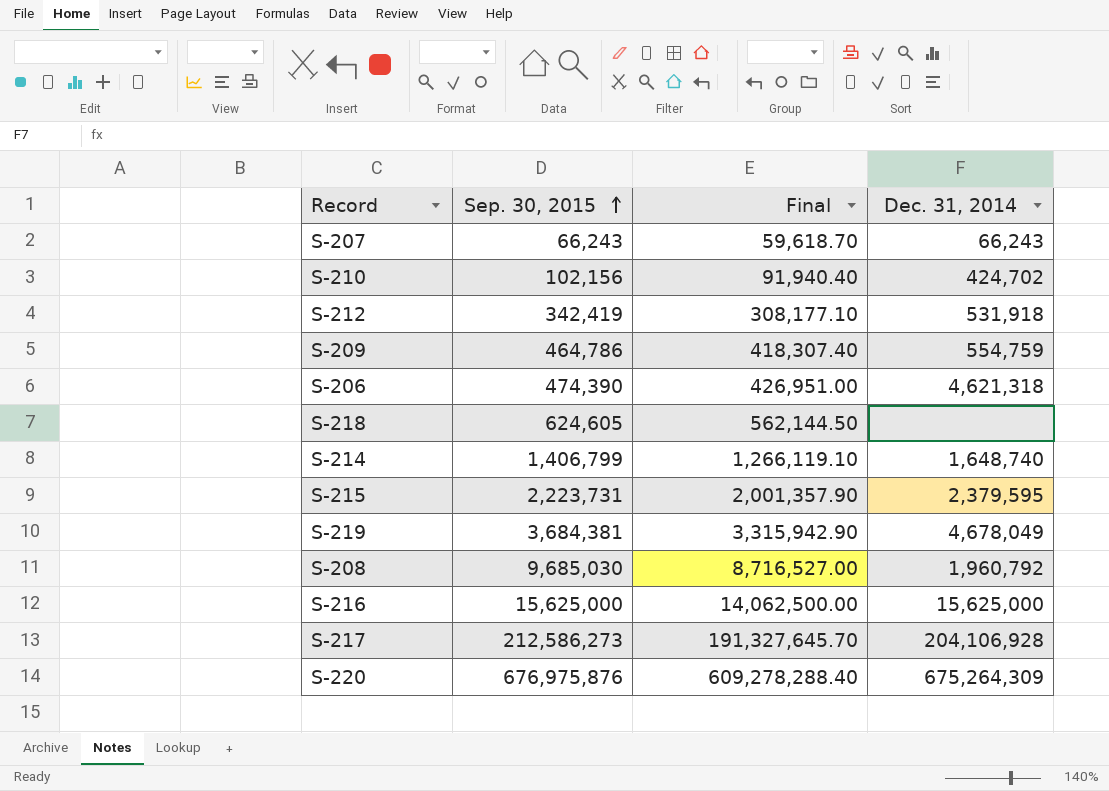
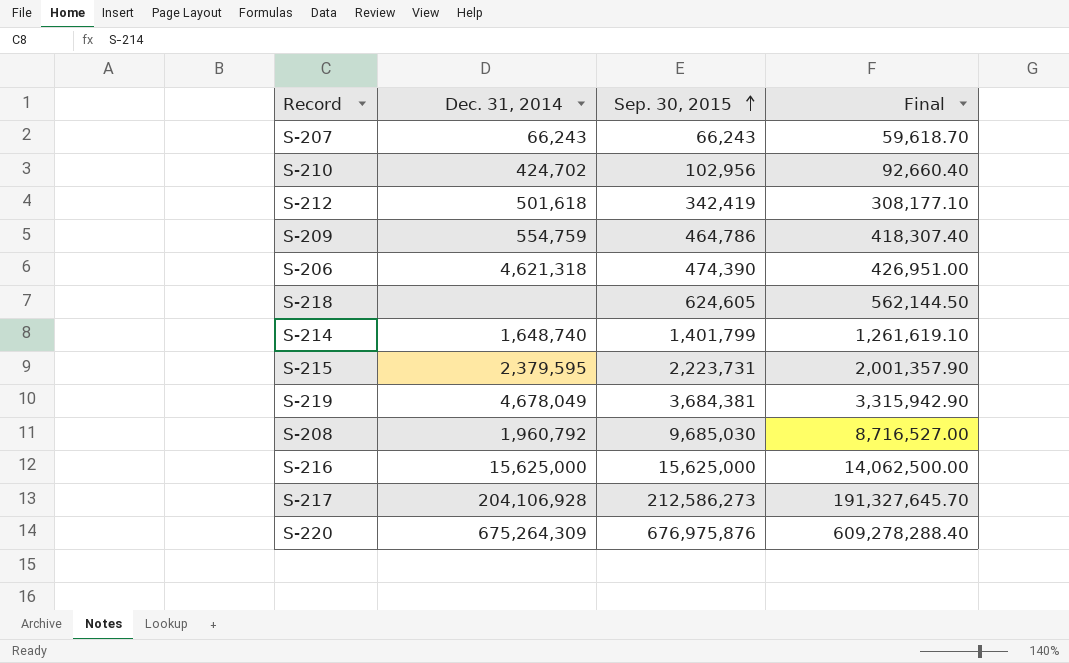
column Dec. 31, 2014 | position: 4 -> 2
S-210 | Sep. 30, 2015: 102,156 -> 102,956
S-210 | Final: 91,940.40 -> 92,660.40
S-212 | Dec. 31, 2014: 531,918 -> 501,618
S-214 | Sep. 30, 2015: 1,406,799 -> 1,401,799
S-214 | Final: 1,266,119.10 -> 1,261,619.10

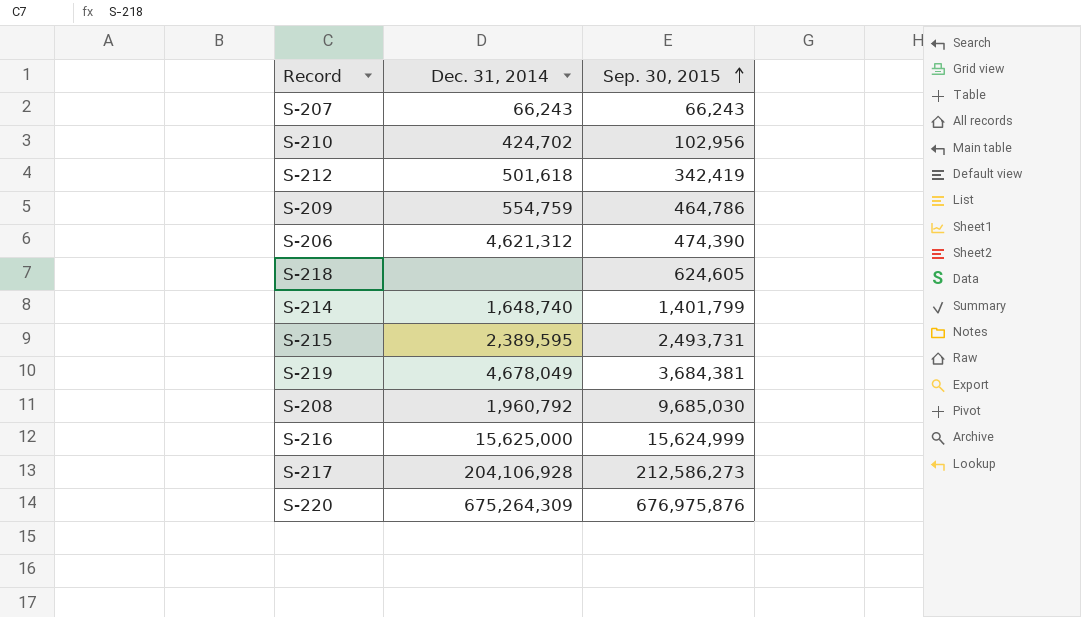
column Final | formula: [Sep. 30, 2015] * 0.9 -> none
S-206 | Dec. 31, 2014: 4,621,318 -> 4,621,312
S-215 | Dec. 31, 2014: 2,379,595 -> 2,389,595
S-215 | Sep. 30, 2015: 2,223,731 -> 2,493,731
S-216 | Sep. 30, 2015: 15,625,000 -> 15,624,999

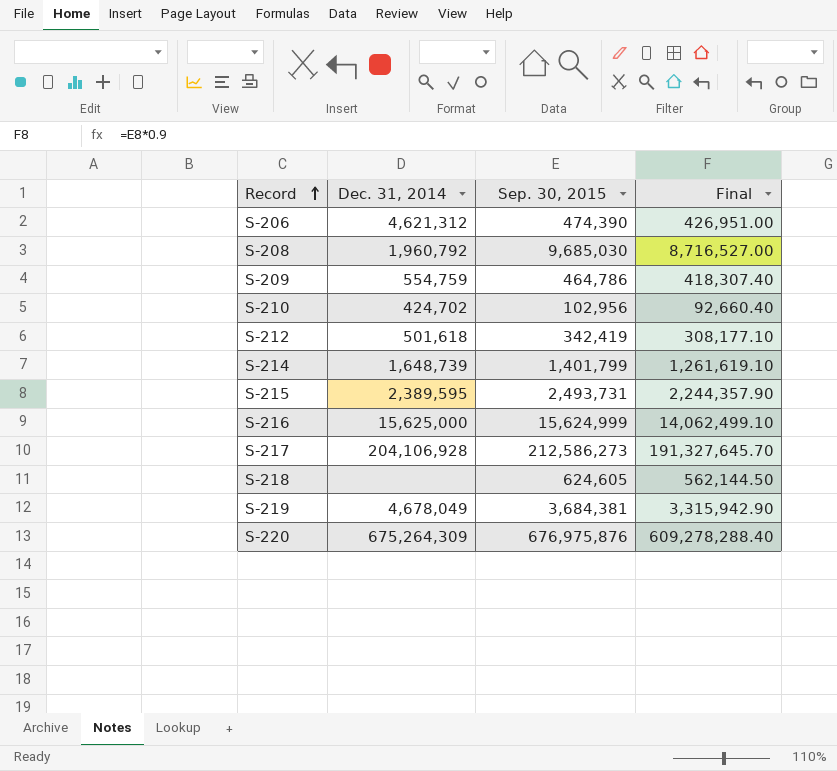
row order: Sep. 30, 2015 ascending -> Record ascending
column Final | formula: none -> [Sep. 30, 2015] * 0.9
row S-207: 66,243 | 66,243 -> none
S-214 | Dec. 31, 2014: 1,648,740 -> 1,648,739

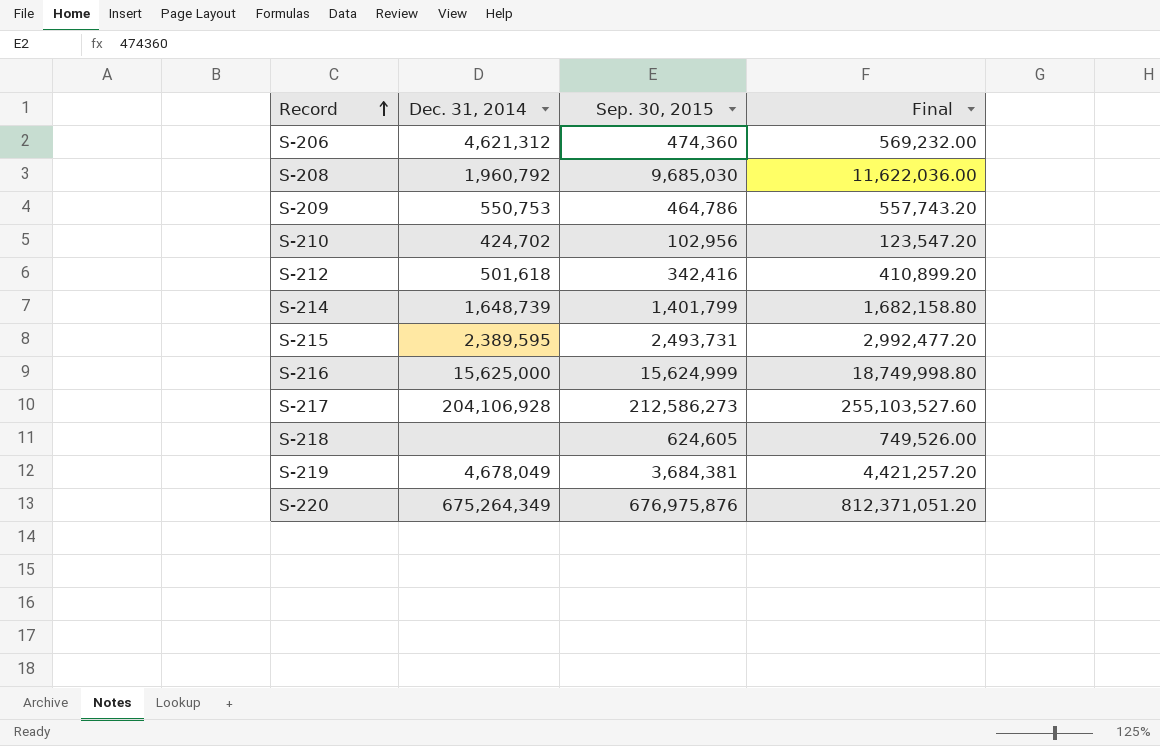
column Final | formula: [Sep. 30, 2015] * 0.9 -> [Sep. 30, 2015] * 1.2
S-206 | Sep. 30, 2015: 474,390 -> 474,360
S-209 | Dec. 31, 2014: 554,759 -> 550,753
S-212 | Sep. 30, 2015: 342,419 -> 342,416
S-220 | Dec. 31, 2014: 675,264,309 -> 675,264,349

